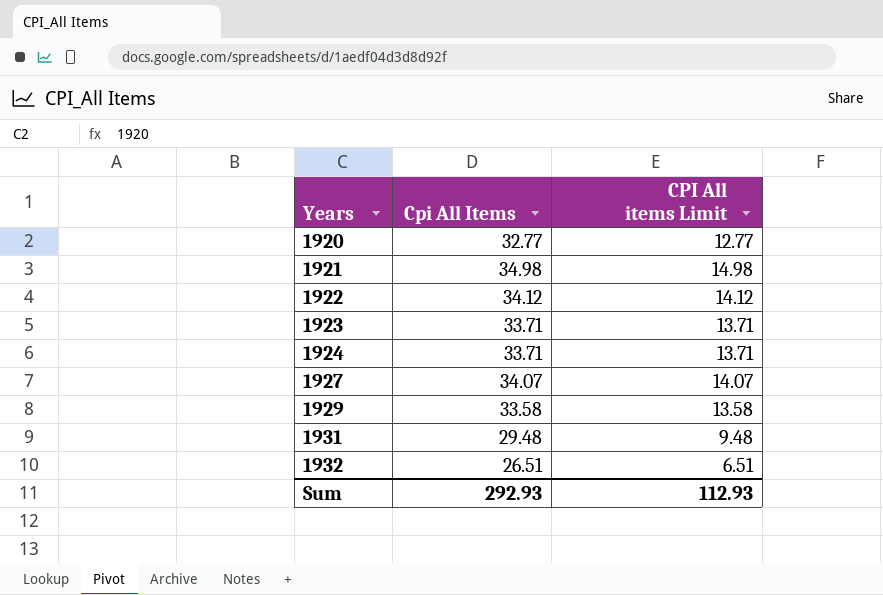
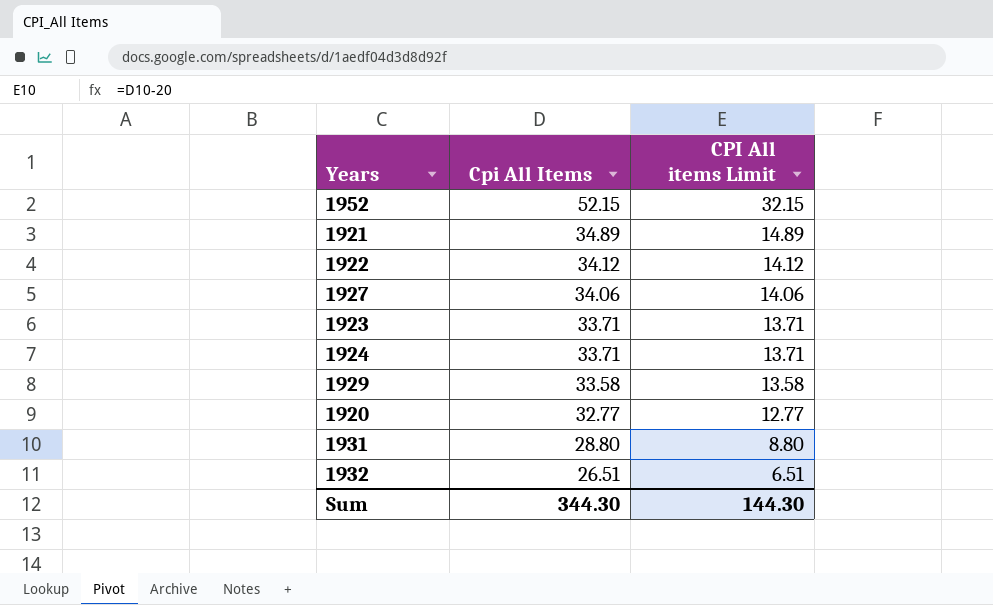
row order: Years ascending -> Cpi All Items descending
row 1952: none -> 52.15 | 32.15
1921 | Cpi All Items: 34.98 -> 34.89
1921 | CPI All items Limit: 14.98 -> 14.89
1927 | Cpi All Items: 34.07 -> 34.06
1927 | CPI All items Limit: 14.07 -> 14.06
1931 | Cpi All Items: 29.48 -> 28.80
1931 | CPI All items Limit: 9.48 -> 8.80
Sum | Cpi All Items: 292.93 -> 344.30
Sum | CPI All items Limit: 112.93 -> 144.30

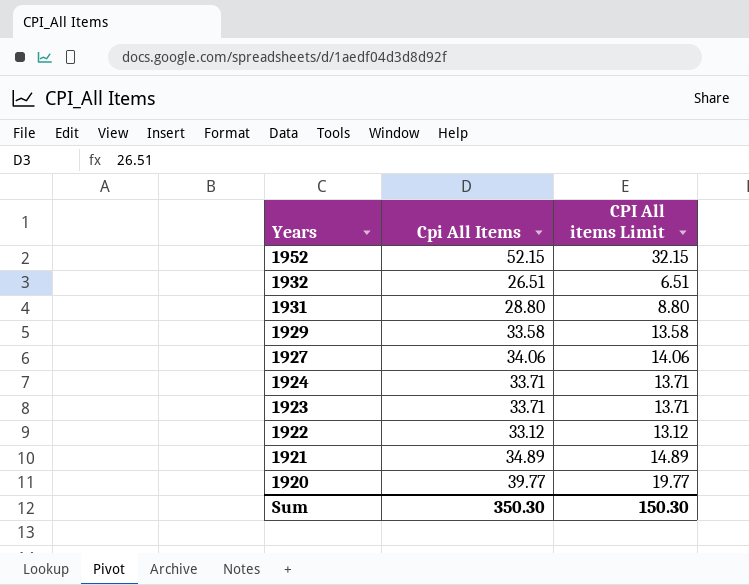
row order: Cpi All Items descending -> Years descending
1922 | Cpi All Items: 34.12 -> 33.12
1922 | CPI All items Limit: 14.12 -> 13.12
1920 | Cpi All Items: 32.77 -> 39.77
1920 | CPI All items Limit: 12.77 -> 19.77
Sum | Cpi All Items: 344.30 -> 350.30
Sum | CPI All items Limit: 144.30 -> 150.30

